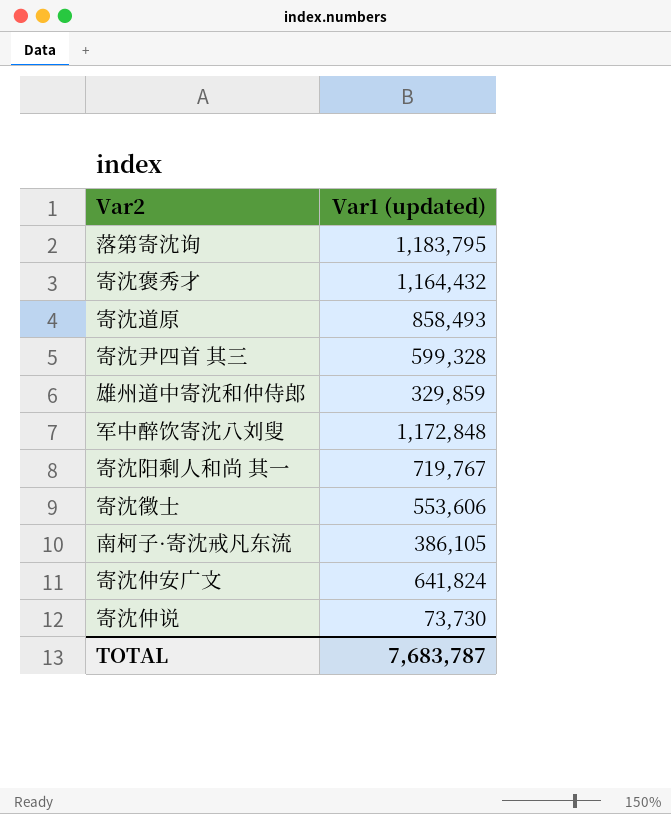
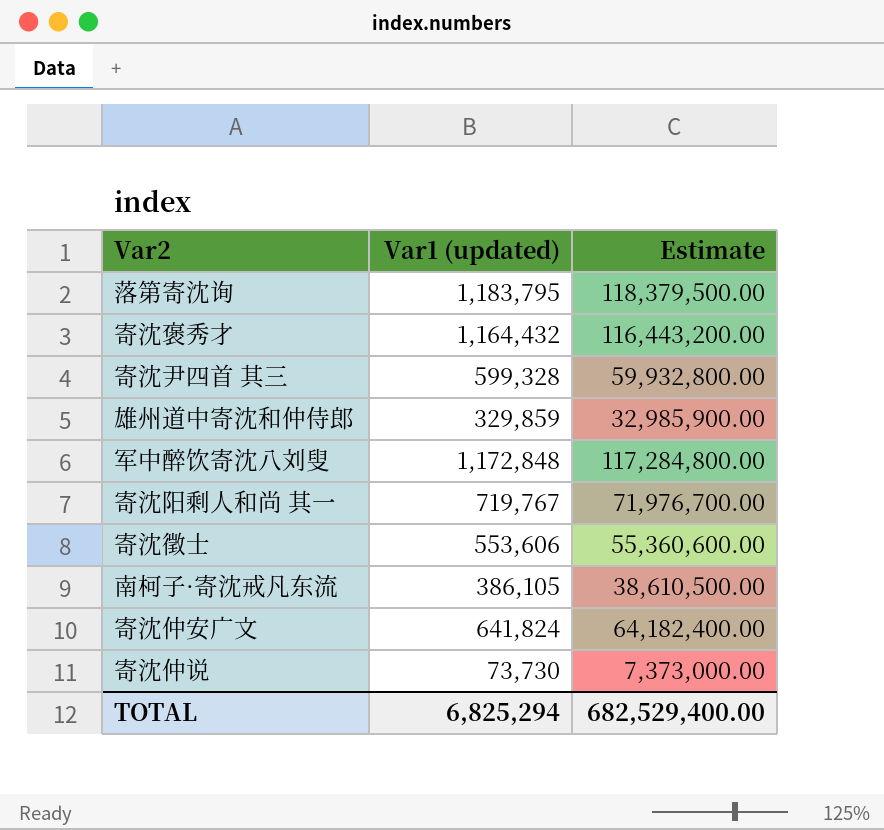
column Estimate | formula: none -> [Var1 (updated)] * 100
row 寄沈道原: 858,493 -> none
TOTAL | Var1 (updated): 7,683,787 -> 6,825,294

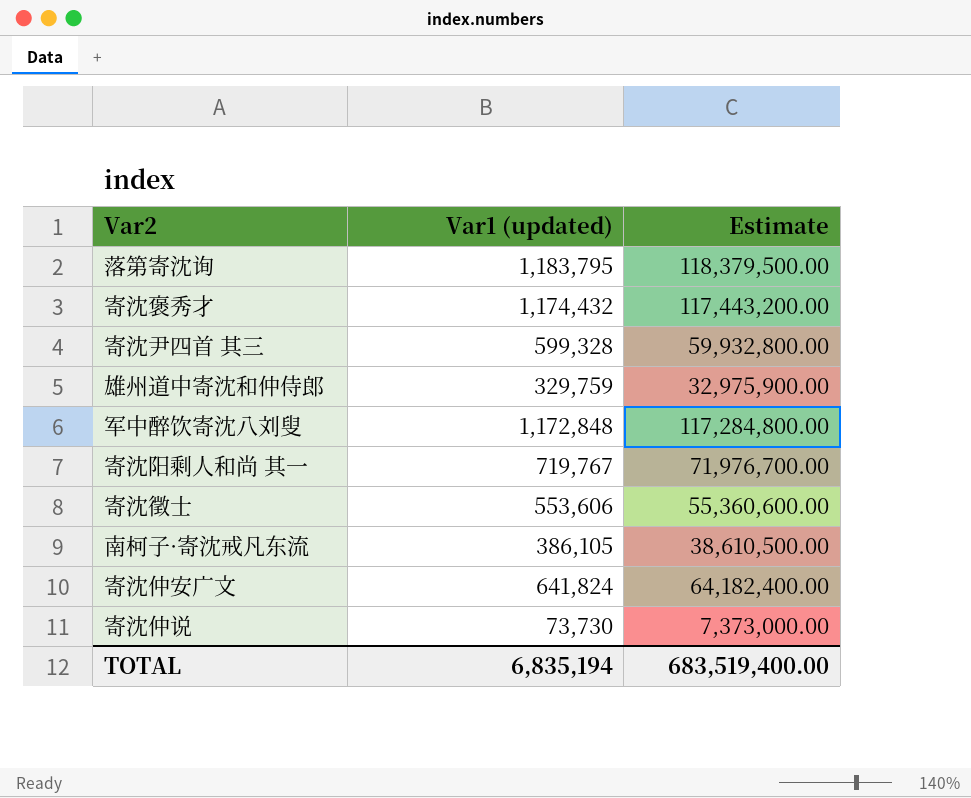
寄沈褒秀才 | Var1 (updated): 1,164,432 -> 1,174,432
寄沈褒秀才 | Estimate: 116,443,200.00 -> 117,443,200.00
雄州道中寄沈和仲侍郎 | Var1 (updated): 329,859 -> 329,759
雄州道中寄沈和仲侍郎 | Estimate: 32,985,900.00 -> 32,975,900.00
TOTAL | Var1 (updated): 6,825,294 -> 6,835,194
TOTAL | Estimate: 682,529,400.00 -> 683,519,400.00

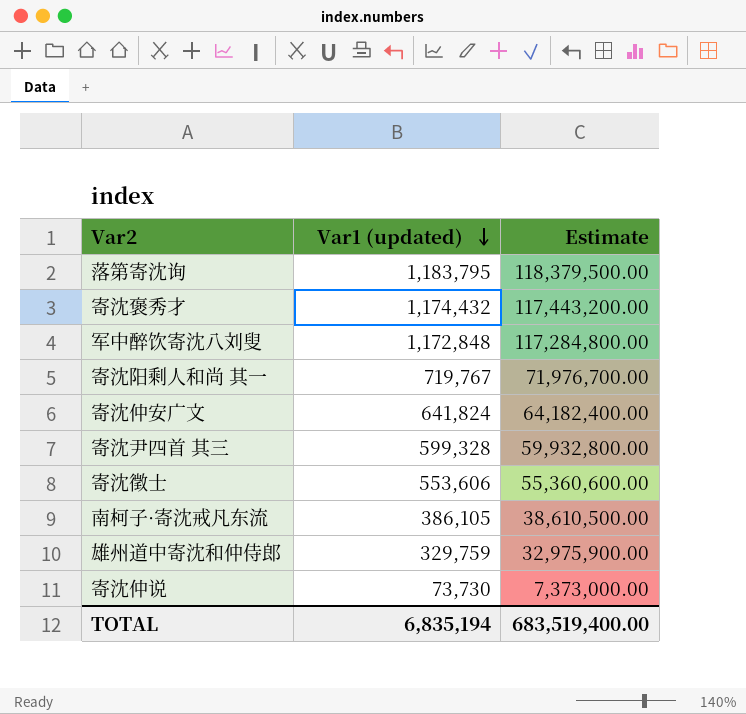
row order: none -> Var1 (updated) descending

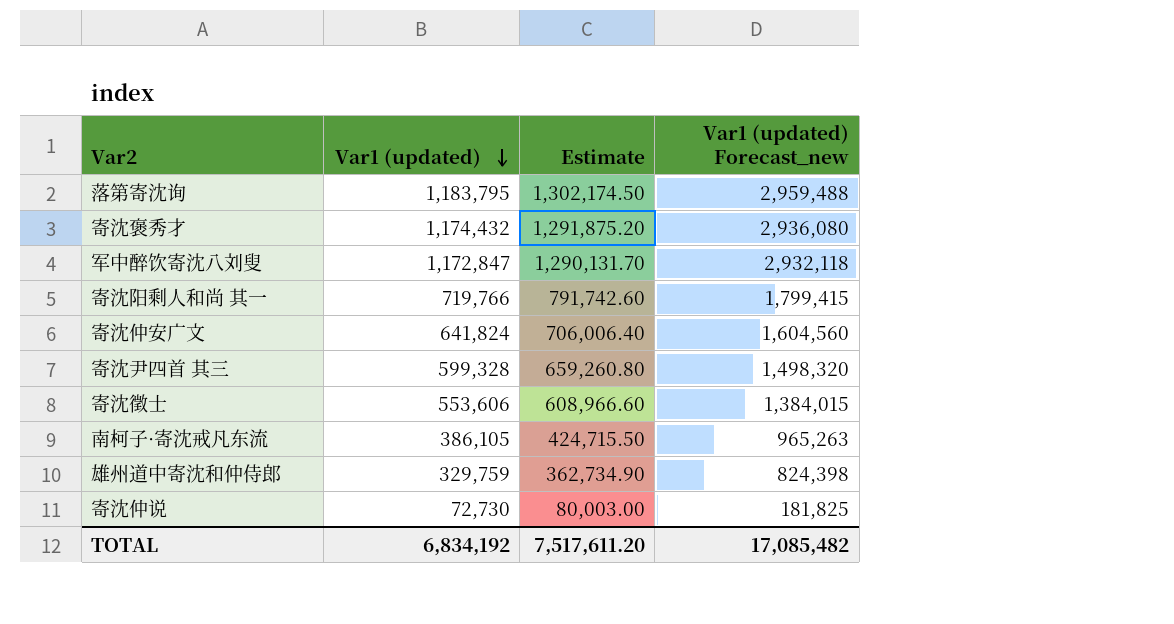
column Estimate | formula: [Var1 (updated)] * 100 -> [Var1 (updated)] * 1.1
column Var1 (updated) Forecast_new | formula: none -> [Var1 (updated)] * 2.5
军中醉饮寄沈八刘叟 | Var1 (updated): 1,172,848 -> 1,172,847
寄沈阳剩人和尚 其一 | Var1 (updated): 719,767 -> 719,766
寄沈仲说 | Var1 (updated): 73,730 -> 72,730
TOTAL | Var1 (updated): 6,835,194 -> 6,834,192
TOTAL | Estimate: 683,519,400.00 -> 7,517,611.20

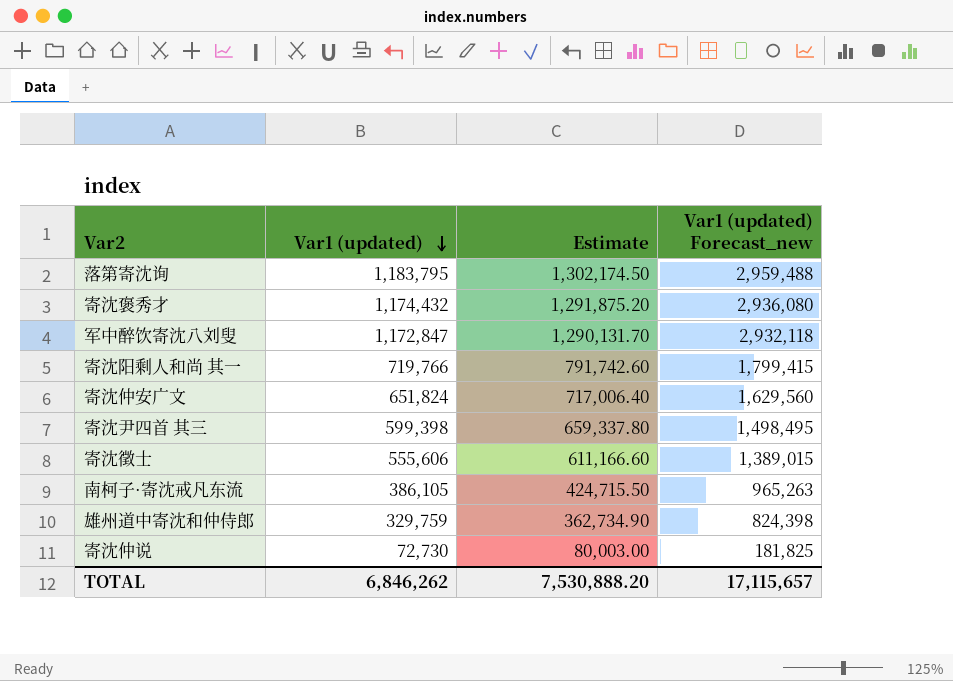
寄沈仲安广文 | Var1 (updated): 641,824 -> 651,824
寄沈仲安广文 | Estimate: 706,006.40 -> 717,006.40
寄沈仲安广文 | Var1 (updated) Forecast_new: 1,604,560 -> 1,629,560
寄沈尹四首 其三 | Var1 (updated): 599,328 -> 599,398
寄沈尹四首 其三 | Estimate: 659,260.80 -> 659,337.80
寄沈尹四首 其三 | Var1 (updated) Forecast_new: 1,498,320 -> 1,498,495
寄沈徵士 | Var1 (updated): 553,606 -> 555,606
寄沈徵士 | Estimate: 608,966.60 -> 611,166.60
寄沈徵士 | Var1 (updated) Forecast_new: 1,384,015 -> 1,389,015
TOTAL | Var1 (updated): 6,834,192 -> 6,846,262
TOTAL | Estimate: 7,517,611.20 -> 7,530,888.20
TOTAL | Var1 (updated) Forecast_new: 17,085,482 -> 17,115,657

